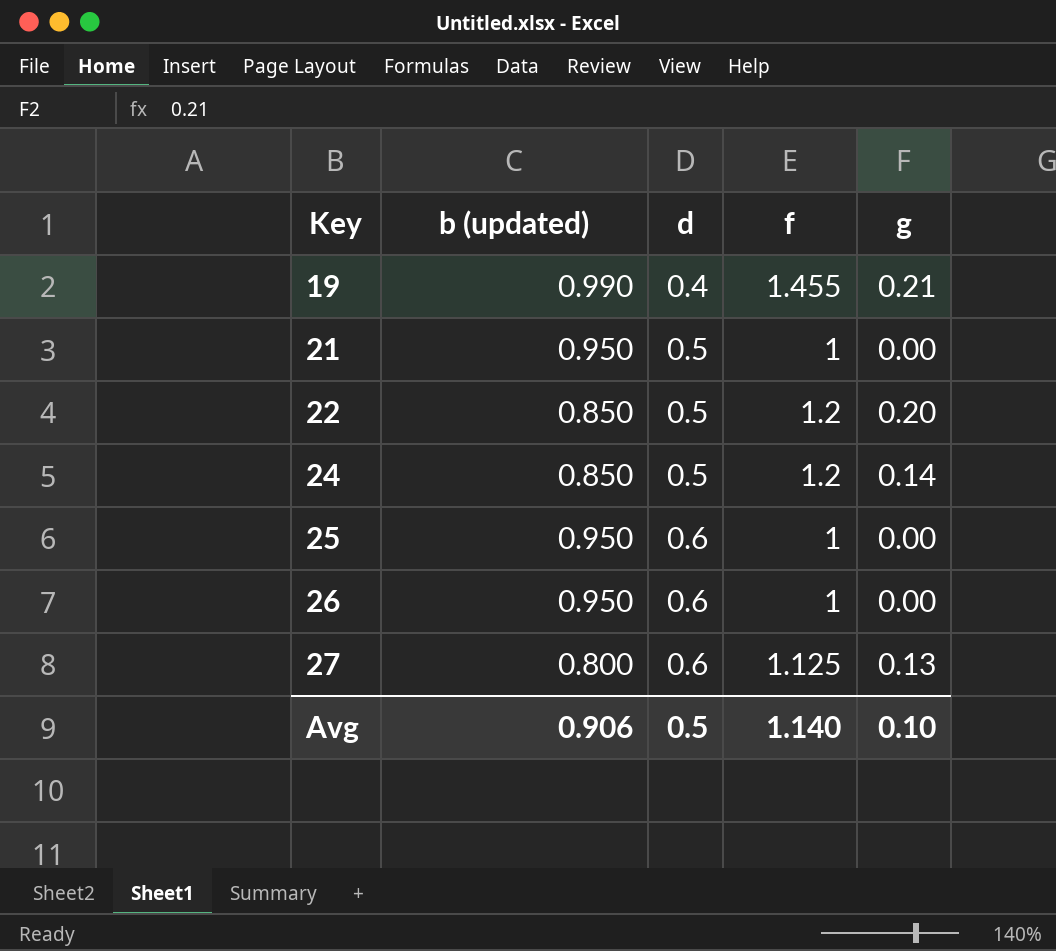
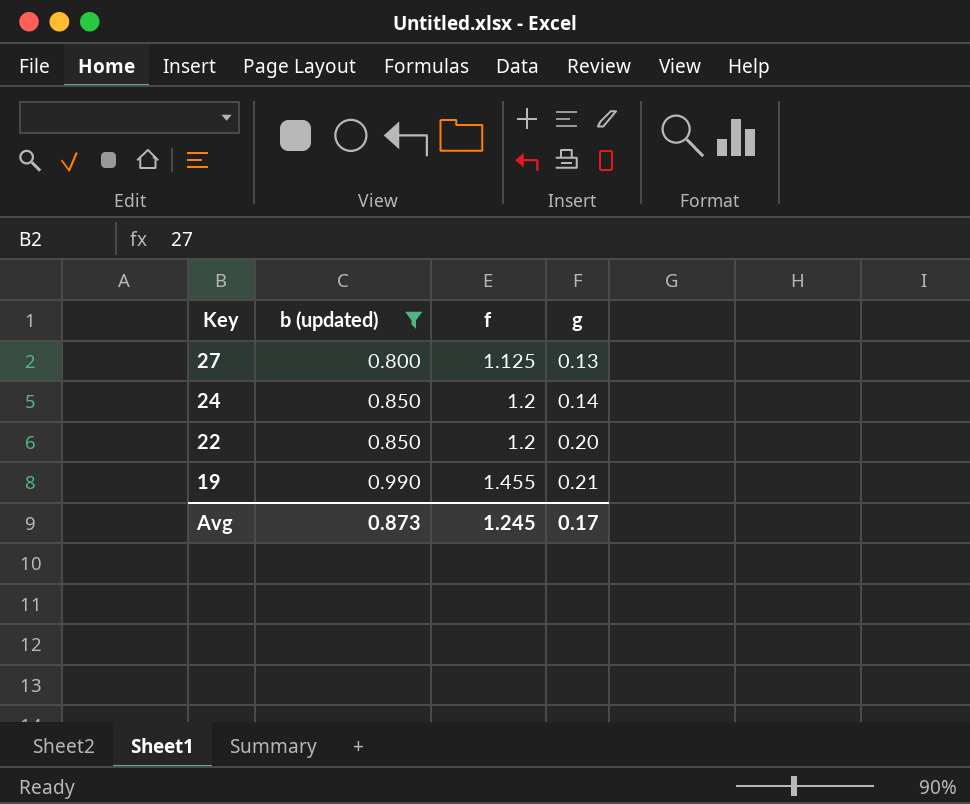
filter: none -> b (updated) != 0.950
row order: Key ascending -> Key descending
column d | position: 3 -> none
Avg | b (updated): 0.906 -> 0.873
Avg | f: 1.140 -> 1.245
Avg | g: 0.10 -> 0.17

